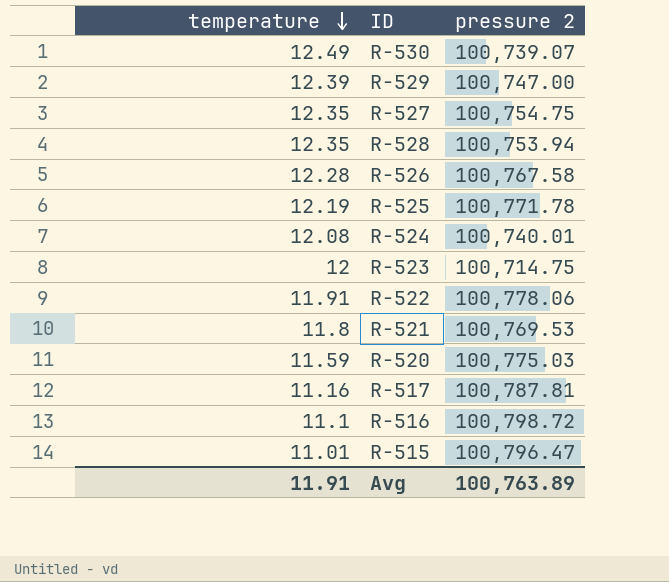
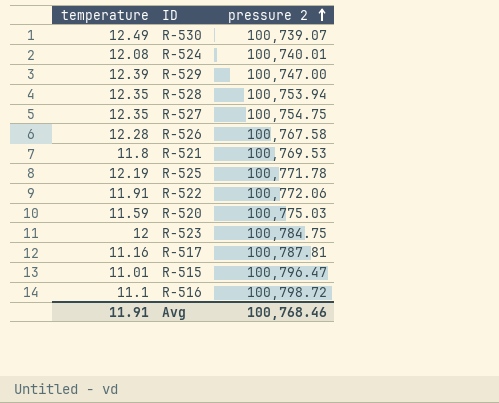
row order: temperature descending -> pressure 2 ascending
R-522 | pressure 2: 100,778.06 -> 100,772.06
R-523 | pressure 2: 100,714.75 -> 100,784.75
Avg | pressure 2: 100,763.89 -> 100,768.46

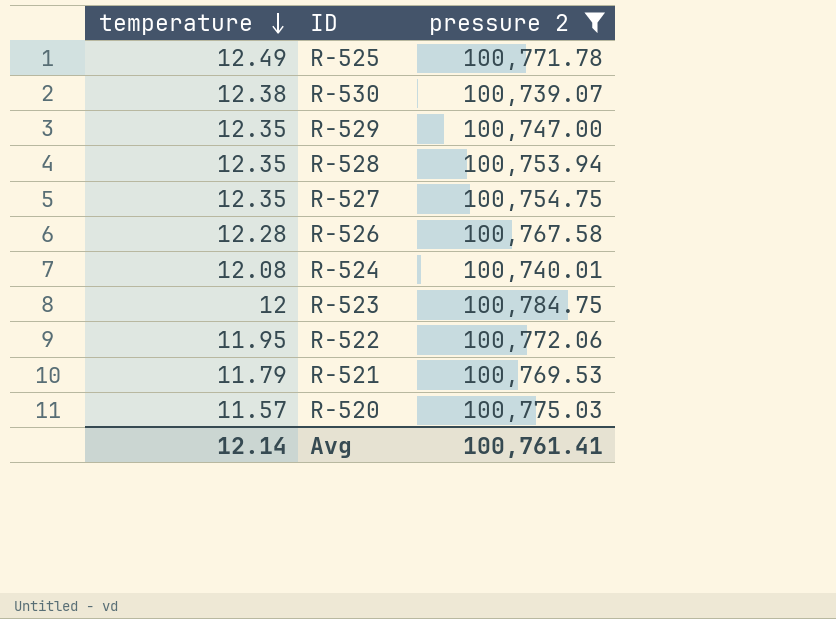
filter: none -> pressure 2 <= 100,784.75
row order: pressure 2 ascending -> temperature descending
R-525 | temperature: 12.19 -> 12.49
R-530 | temperature: 12.49 -> 12.38
R-529 | temperature: 12.39 -> 12.35
R-522 | temperature: 11.91 -> 11.95
R-521 | temperature: 11.8 -> 11.79
R-520 | temperature: 11.59 -> 11.57
Avg | temperature: 11.91 -> 12.14
Avg | pressure 2: 100,768.46 -> 100,761.41

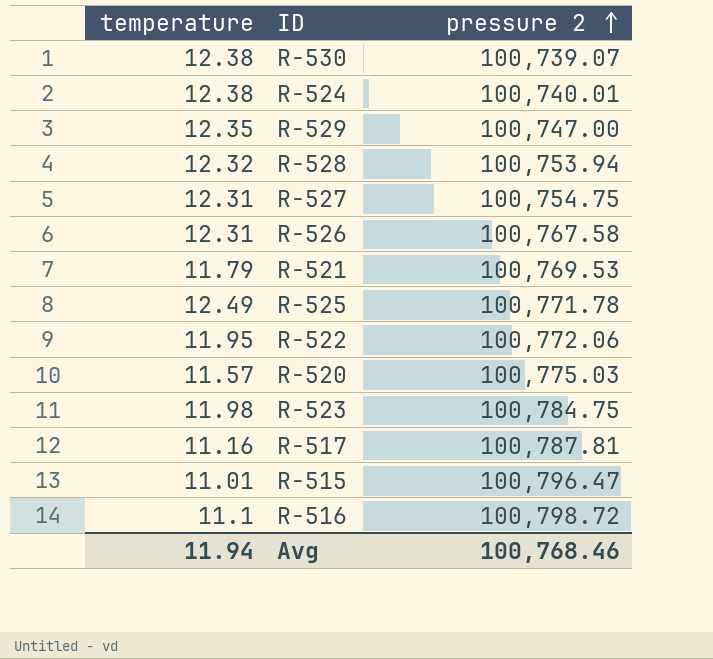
filter: pressure 2 <= 100,784.75 -> none
row order: temperature descending -> pressure 2 ascending
R-524 | temperature: 12.08 -> 12.38
R-528 | temperature: 12.35 -> 12.32
R-527 | temperature: 12.35 -> 12.31
R-526 | temperature: 12.28 -> 12.31
R-523 | temperature: 12 -> 11.98
Avg | temperature: 12.14 -> 11.94
Avg | pressure 2: 100,761.41 -> 100,768.46

